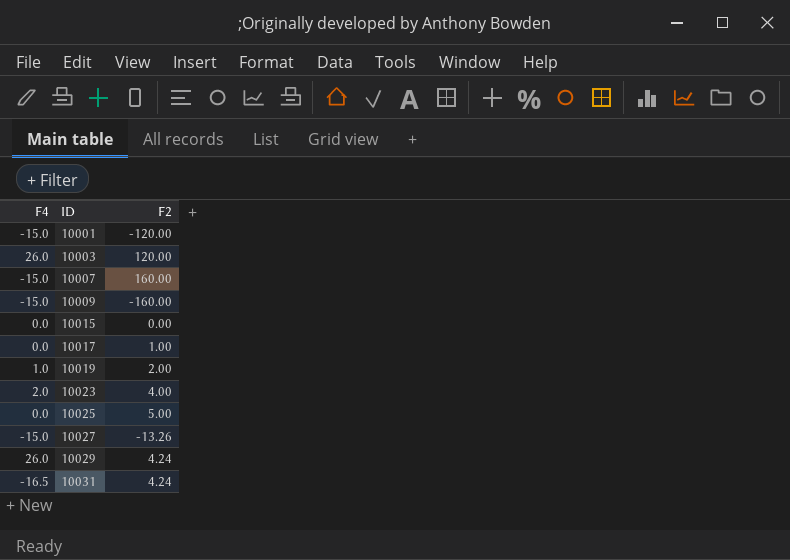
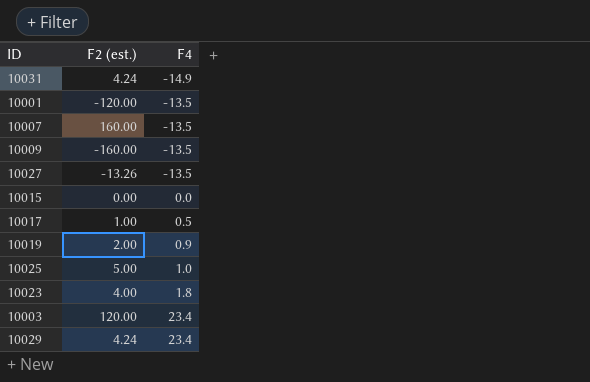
row order: ID ascending -> F4 ascending
column name: F2 -> F2 (est.)
column F4 | position: 1 -> 3
10031 | F4: -16.5 -> -14.9
10001 | F4: -15.0 -> -13.5
10007 | F4: -15.0 -> -13.5
10009 | F4: -15.0 -> -13.5
10027 | F4: -15.0 -> -13.5
10017 | F4: 0.0 -> 0.5
10019 | F4: 1.0 -> 0.9
10025 | F4: 0.0 -> 1.0
10023 | F4: 2.0 -> 1.8
10003 | F4: 26.0 -> 23.4
10029 | F4: 26.0 -> 23.4

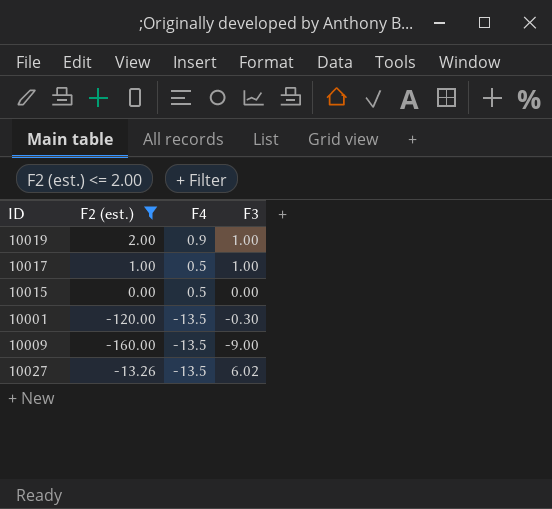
filter: none -> F2 (est.) <= 2.00
row order: F4 ascending -> F4 descending
column F3 | position: none -> 4
10015 | F4: 0.0 -> 0.5

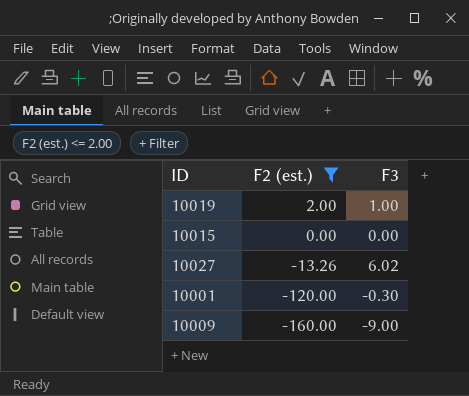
row order: F4 descending -> F2 (est.) descending
column F4 | position: 3 -> none
row 10017: 1.00 | 0.5 | 1.00 -> none

